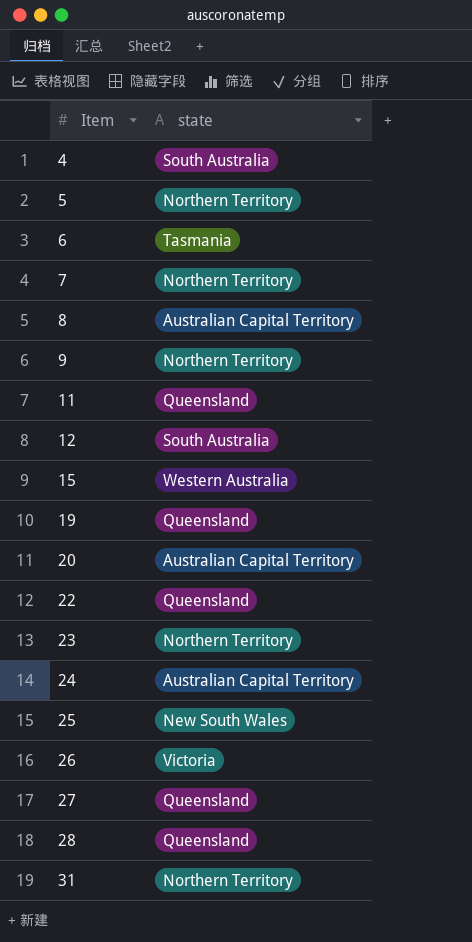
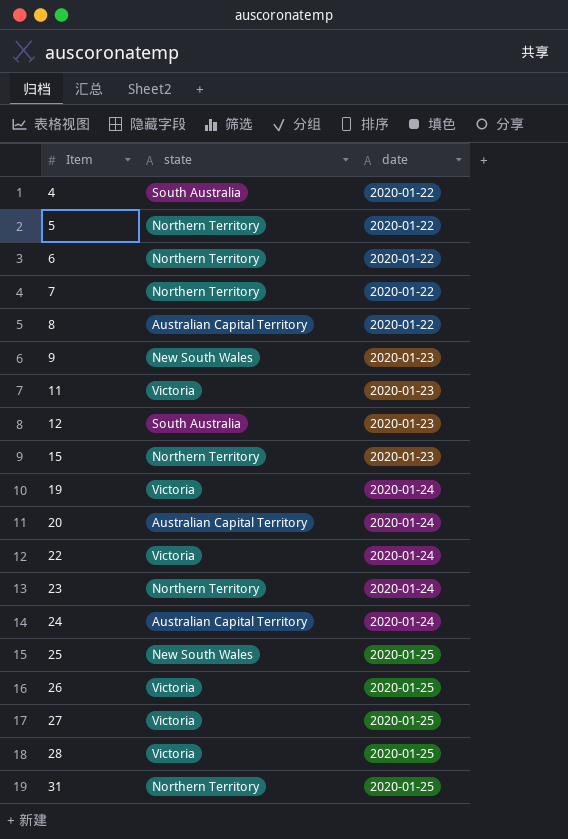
column date | position: none -> 3
6 | state: Tasmania -> Northern Territory
9 | state: Northern Territory -> New South Wales
11 | state: Queensland -> Victoria
15 | state: Western Australia -> Northern Territory
19 | state: Queensland -> Victoria
22 | state: Queensland -> Victoria
27 | state: Queensland -> Victoria
28 | state: Queensland -> Victoria

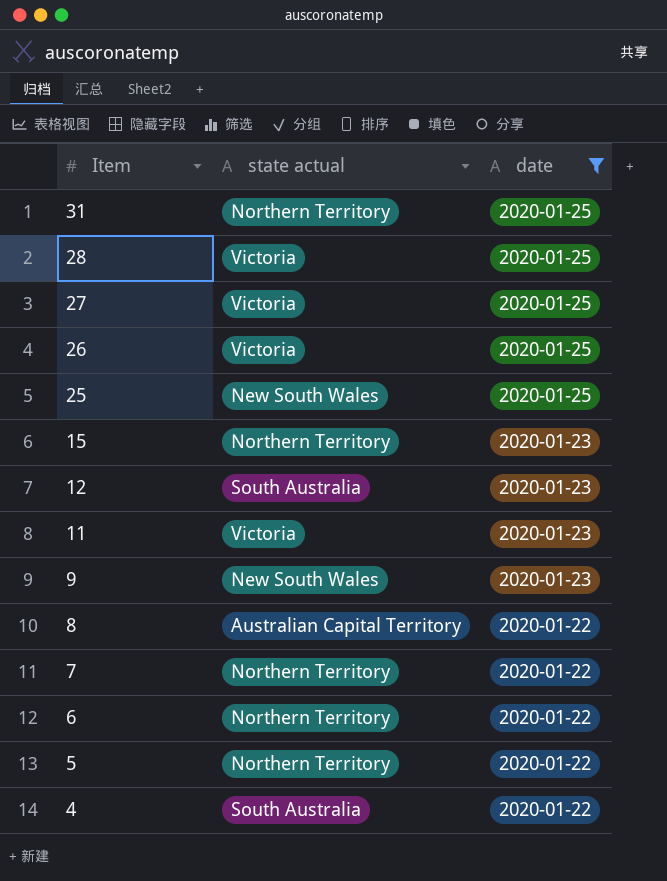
filter: none -> date != 2020-01-24
row order: Item ascending -> Item descending
column name: state -> state actual

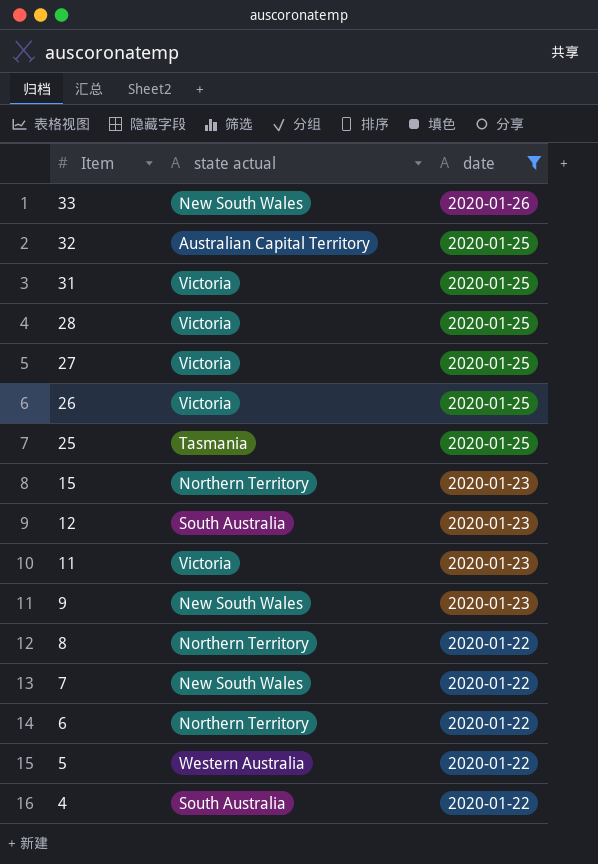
row 33: none -> New South Wales | 2020-01-26
row 32: none -> Australian Capital Territory | 2020-01-25
31 | state actual: Northern Territory -> Victoria
25 | state actual: New South Wales -> Tasmania
8 | state actual: Australian Capital Territory -> Northern Territory
7 | state actual: Northern Territory -> New South Wales
5 | state actual: Northern Territory -> Western Australia

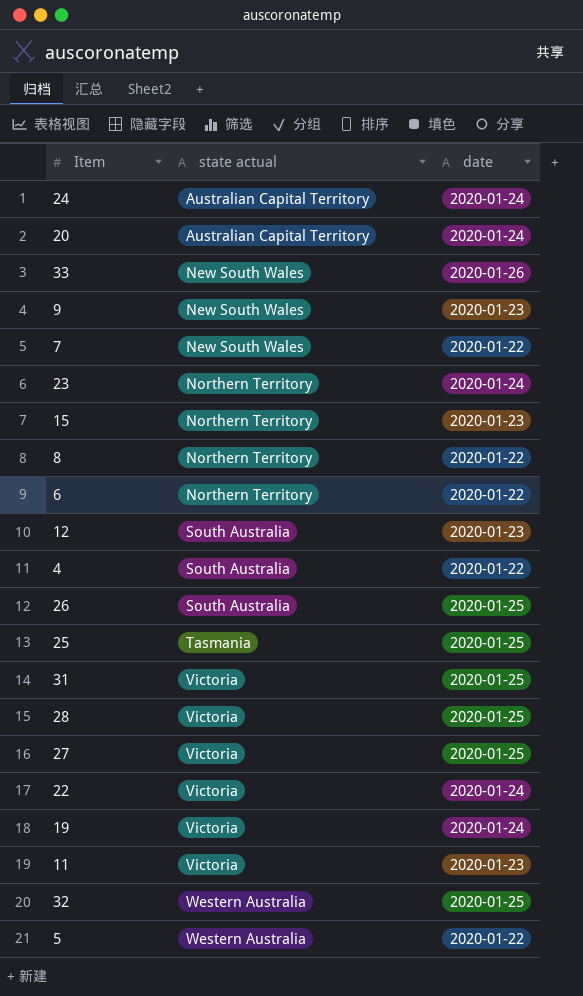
filter: date != 2020-01-24 -> none
row order: Item descending -> state actual ascending
26 | state actual: Victoria -> South Australia
32 | state actual: Australian Capital Territory -> Western Australia

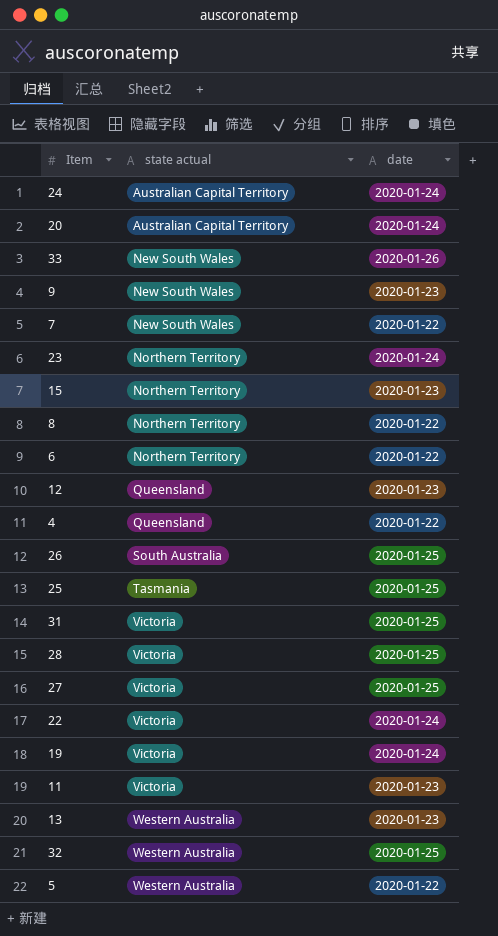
12 | state actual: South Australia -> Queensland
4 | state actual: South Australia -> Queensland
row 13: none -> Western Australia | 2020-01-23

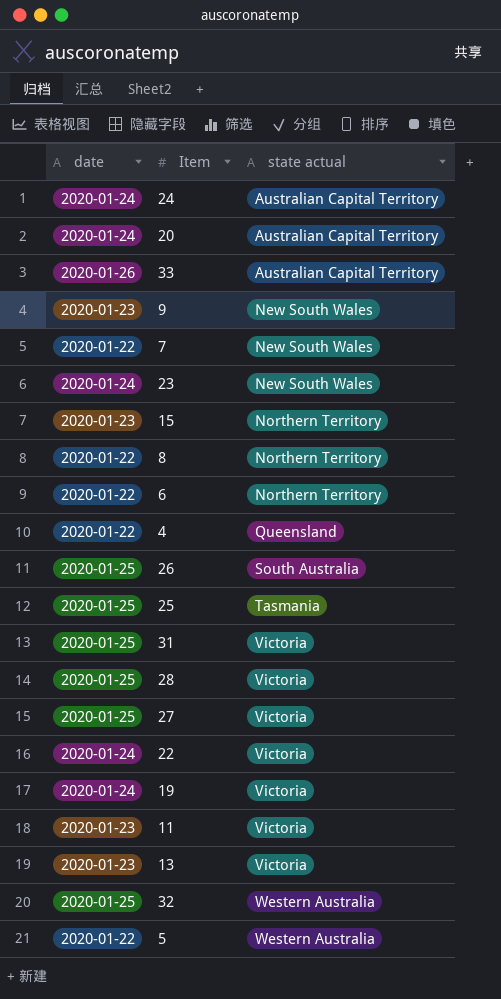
column date | position: 3 -> 1
row 12: Queensland | 2020-01-23 -> none
33 | state actual: New South Wales -> Australian Capital Territory
23 | state actual: Northern Territory -> New South Wales
13 | state actual: Western Australia -> Victoria

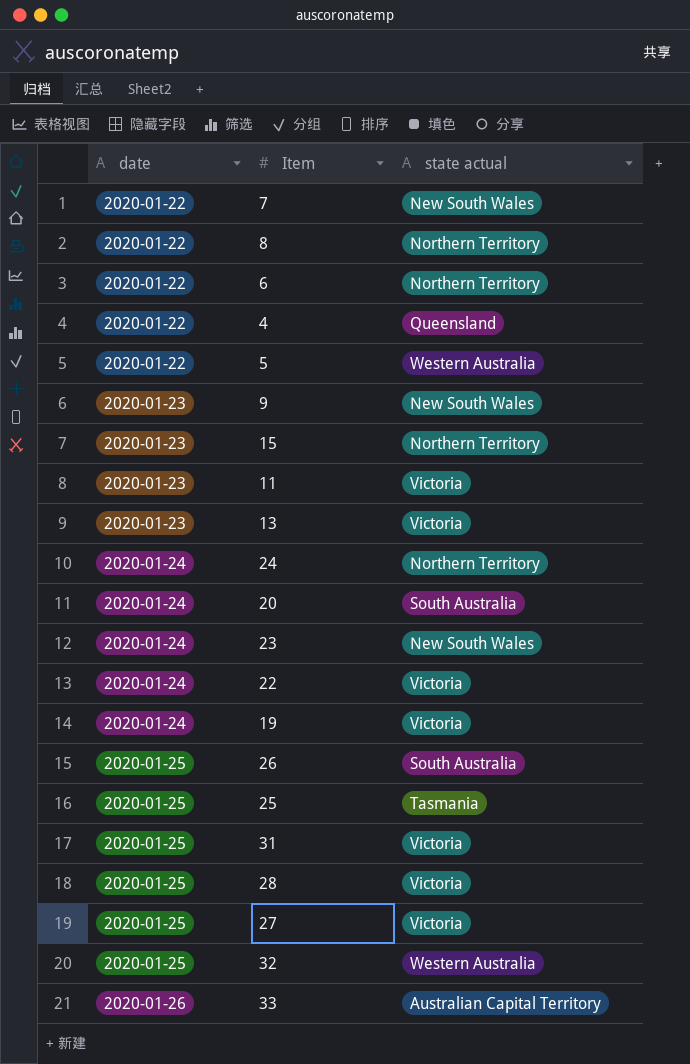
row order: state actual ascending -> date ascending
24 | state actual: Australian Capital Territory -> Northern Territory
20 | state actual: Australian Capital Territory -> South Australia

